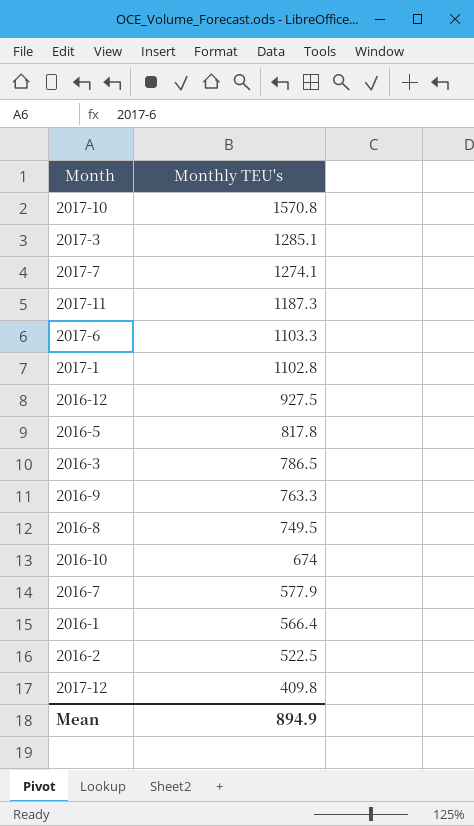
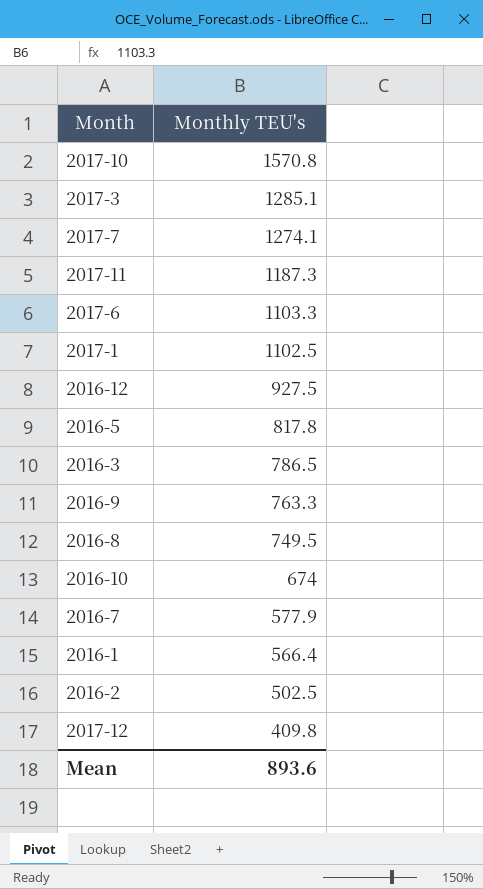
2017-1 | Monthly TEU's: 1102.8 -> 1102.5
2016-2 | Monthly TEU's: 522.5 -> 502.5
Mean | Monthly TEU's: 894.9 -> 893.6

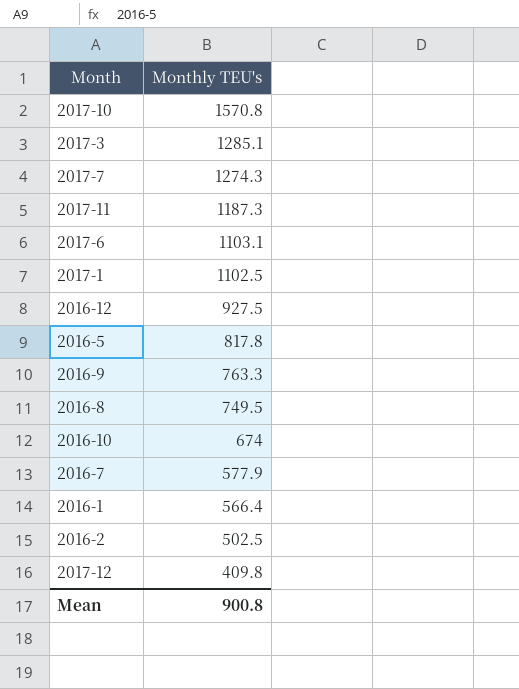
row 2016-3: 786.5 -> none
2017-7 | Monthly TEU's: 1274.1 -> 1274.3
2017-6 | Monthly TEU's: 1103.3 -> 1103.1
Mean | Monthly TEU's: 893.6 -> 900.8

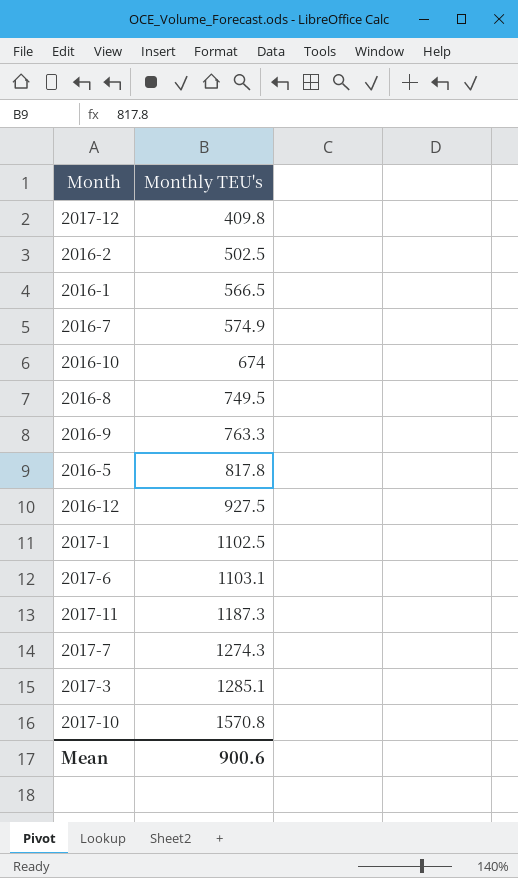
row order: Monthly TEU's descending -> Monthly TEU's ascending
2016-1 | Monthly TEU's: 566.4 -> 566.5
2016-7 | Monthly TEU's: 577.9 -> 574.9
Mean | Monthly TEU's: 900.8 -> 900.6

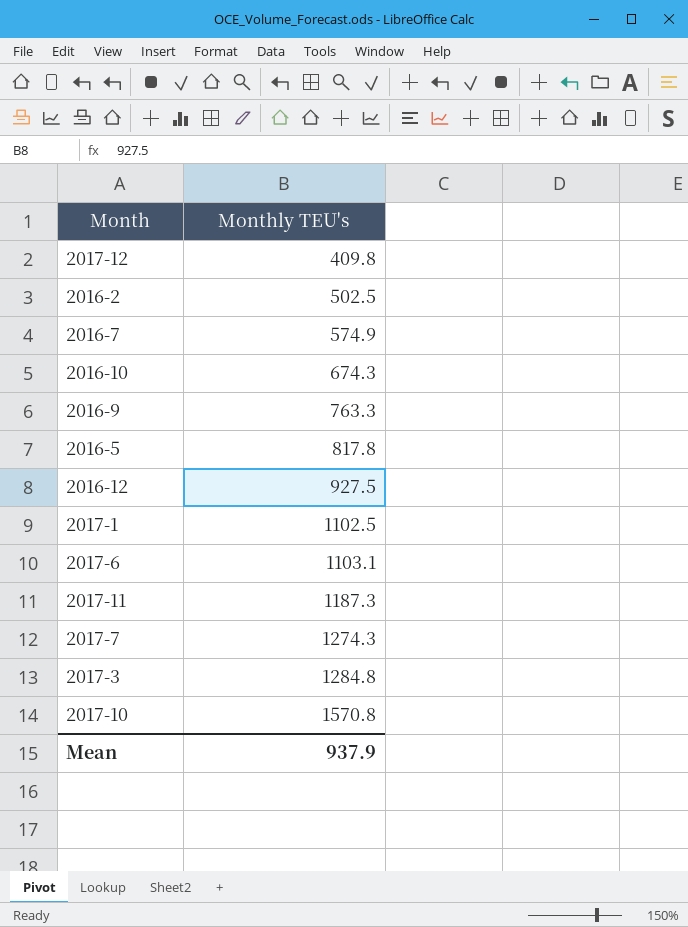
row 2016-1: 566.5 -> none
row 2016-8: 749.5 -> none
2016-10 | Monthly TEU's: 674 -> 674.3
2017-3 | Monthly TEU's: 1285.1 -> 1284.8
Mean | Monthly TEU's: 900.6 -> 937.9

